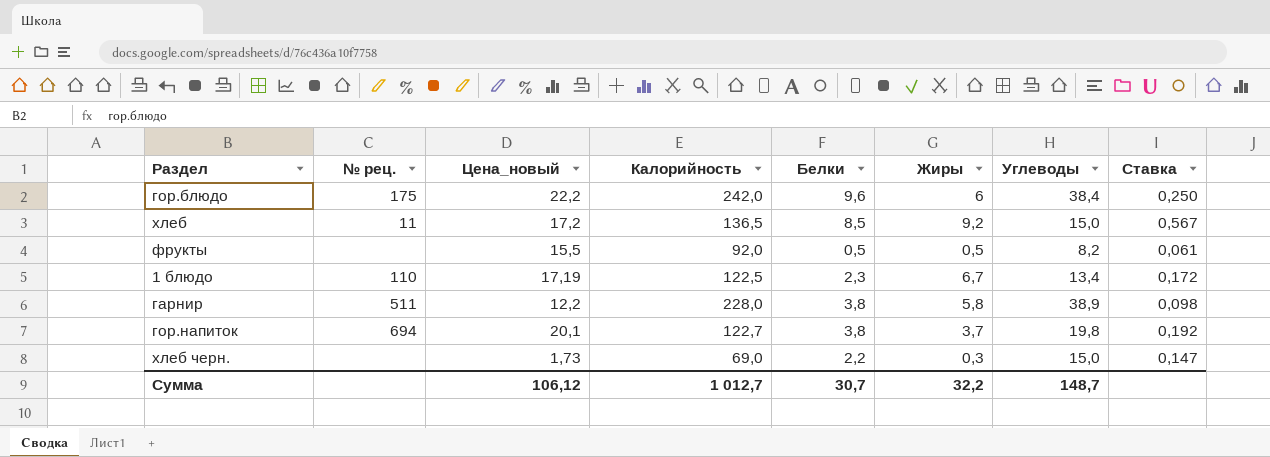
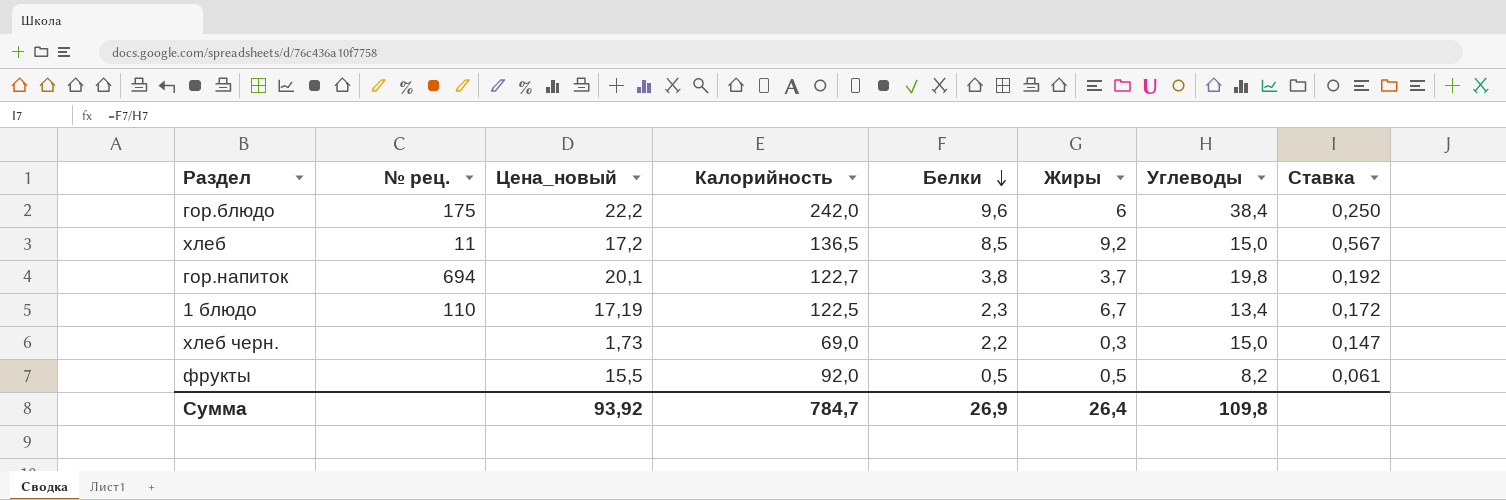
row order: none -> Белки descending
row гарнир: 511 | 12,2 | 228,0 | 3,8 | 5,8 | 38,9 | 0,098 -> none
Сумма | Цена_новый: 106,12 -> 93,92
Сумма | Калорийность: 1 012,7 -> 784,7
Сумма | Белки: 30,7 -> 26,9
Сумма | Жиры: 32,2 -> 26,4
Сумма | Углеводы: 148,7 -> 109,8

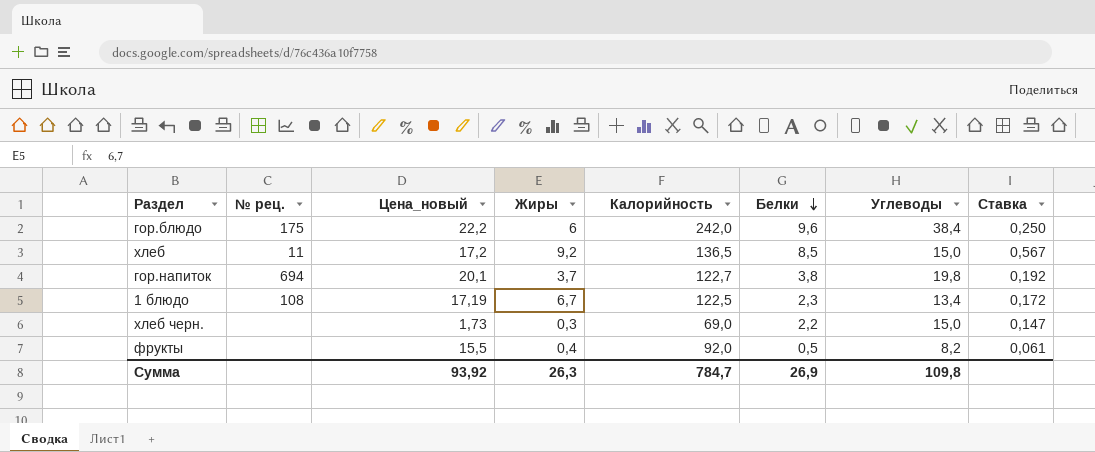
column Жиры | position: 6 -> 4
1 блюдо | № рец.: 110 -> 108
фрукты | Жиры: 0,5 -> 0,4
Сумма | Жиры: 26,4 -> 26,3

